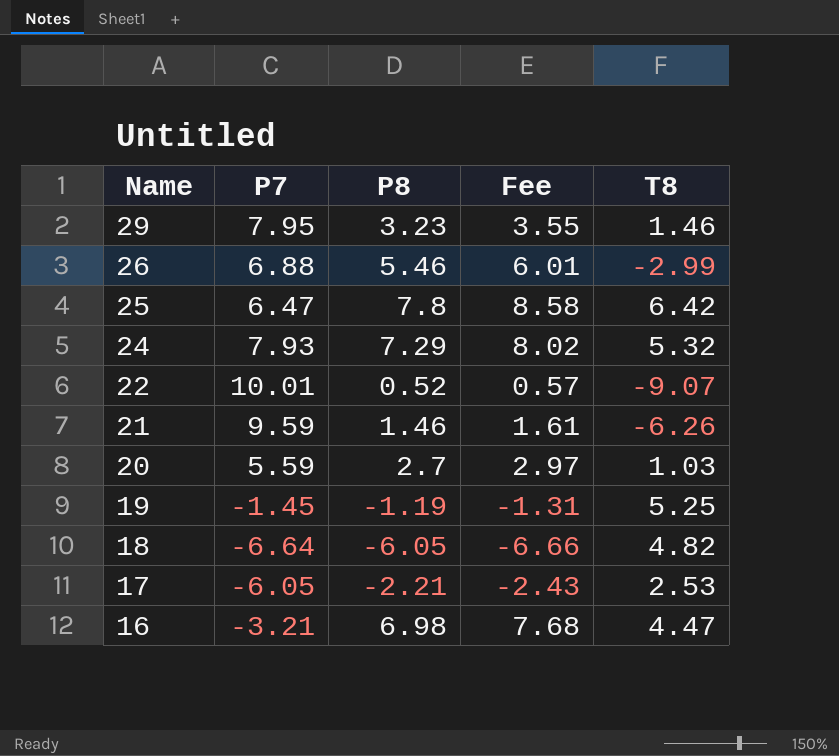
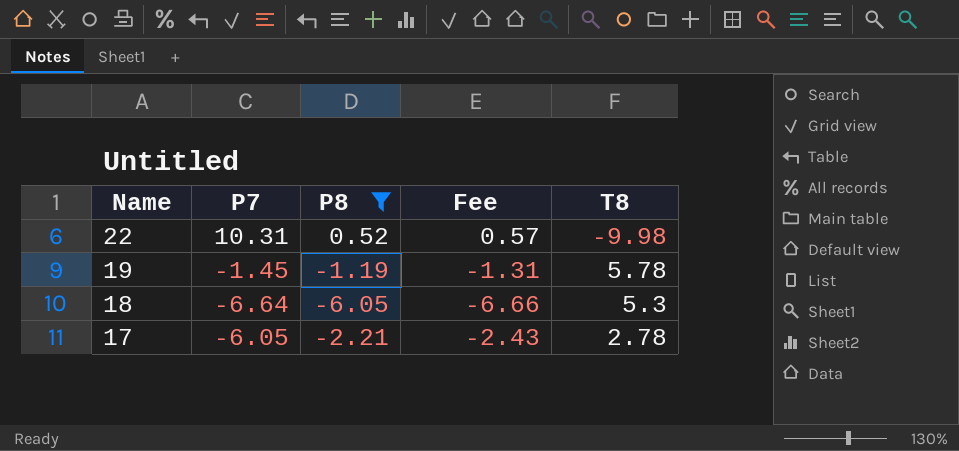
filter: none -> P8 <= 0.52
22 | P7: 10.01 -> 10.31
22 | T8: -9.07 -> -9.98
19 | T8: 5.25 -> 5.78
18 | T8: 4.82 -> 5.3
17 | T8: 2.53 -> 2.78

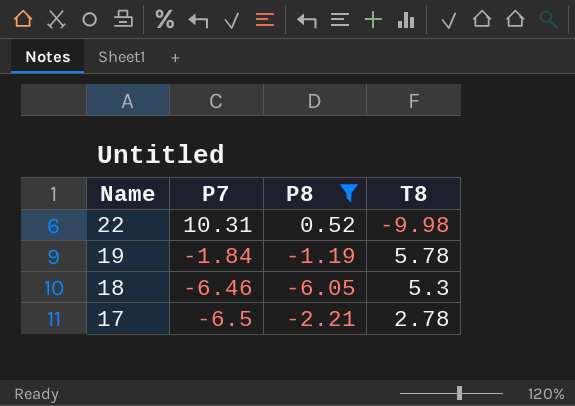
column Fee | formula: [P8] * 1.1 -> none
19 | P7: -1.45 -> -1.84
18 | P7: -6.64 -> -6.46
17 | P7: -6.05 -> -6.5

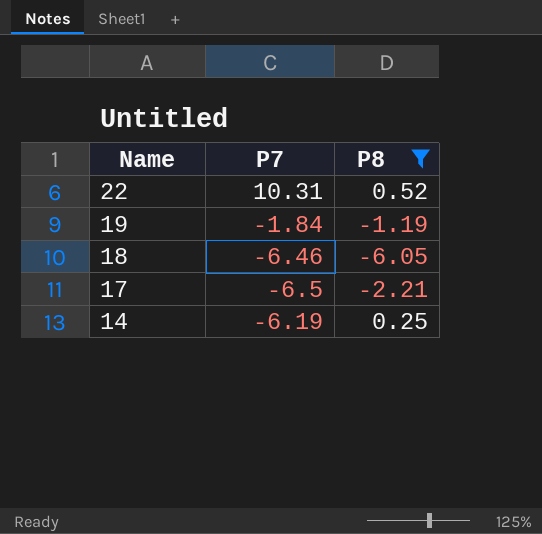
column T8 | position: 4 -> none
row 14: none -> -6.19 | 0.25

